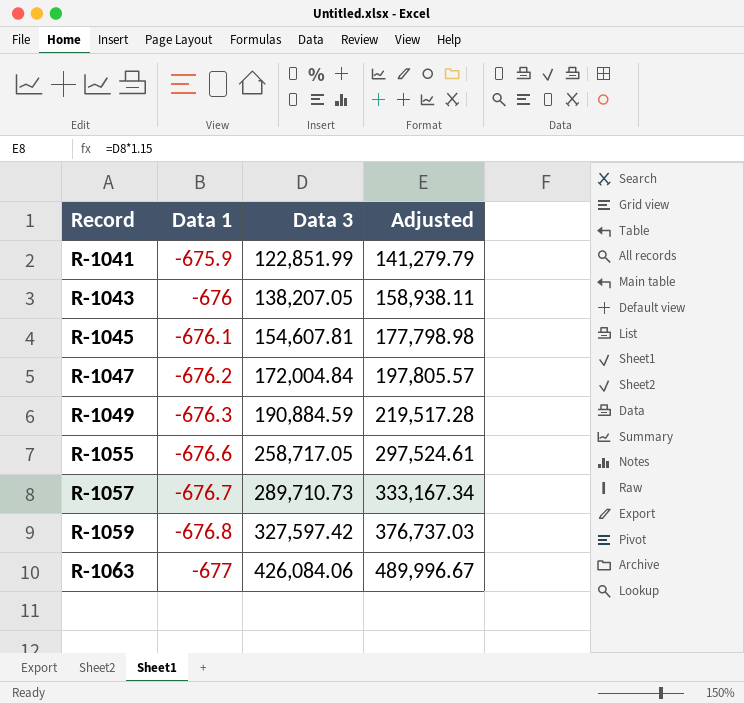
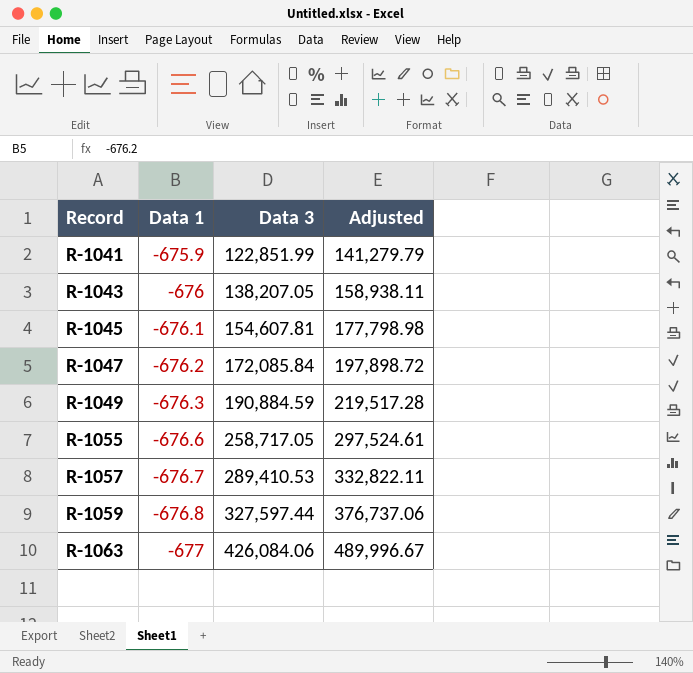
R-1047 | Data 3: 172,004.84 -> 172,085.84
R-1047 | Adjusted: 197,805.57 -> 197,898.72
R-1057 | Data 3: 289,710.73 -> 289,410.53
R-1057 | Adjusted: 333,167.34 -> 332,822.11
R-1059 | Data 3: 327,597.42 -> 327,597.44
R-1059 | Adjusted: 376,737.03 -> 376,737.06

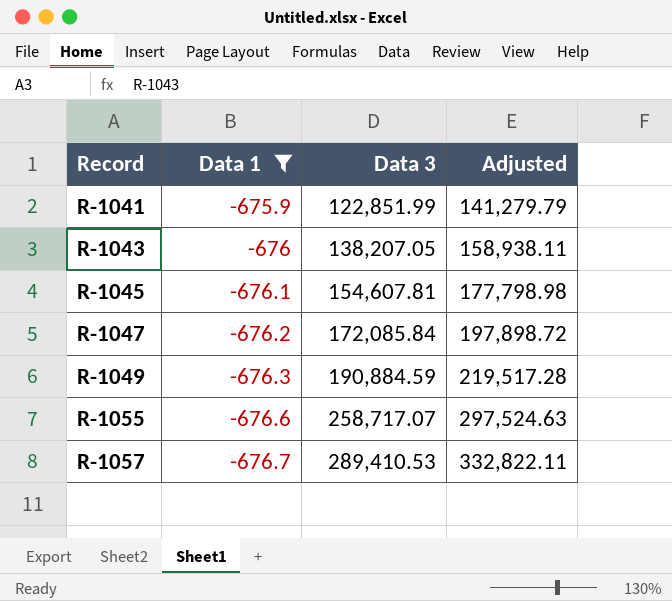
filter: none -> Data 1 >= -676.7
R-1055 | Data 3: 258,717.05 -> 258,717.07
R-1055 | Adjusted: 297,524.61 -> 297,524.63

